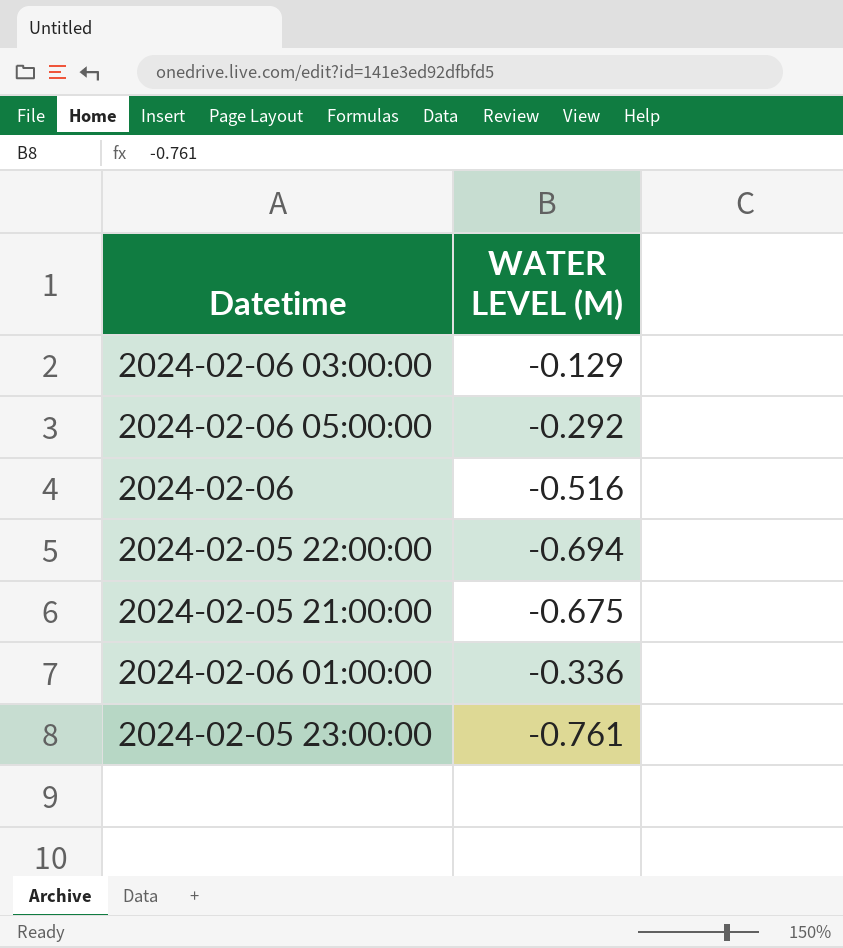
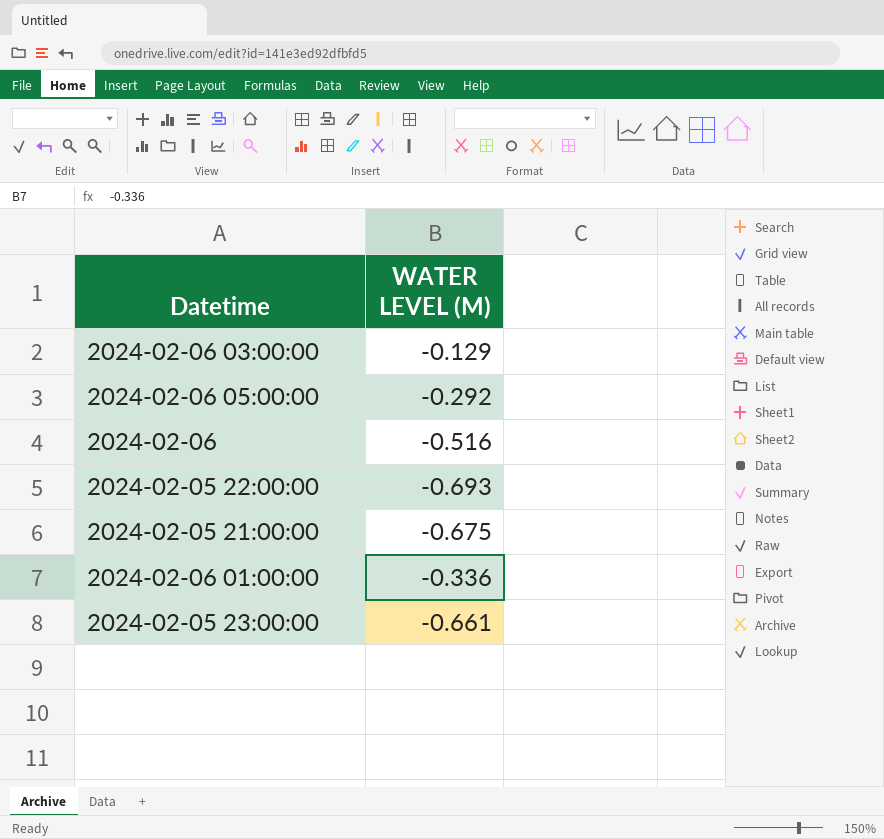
2024-02-05 22:00:00 | WATER LEVEL (M): -0.694 -> -0.693
2024-02-05 23:00:00 | WATER LEVEL (M): -0.761 -> -0.661

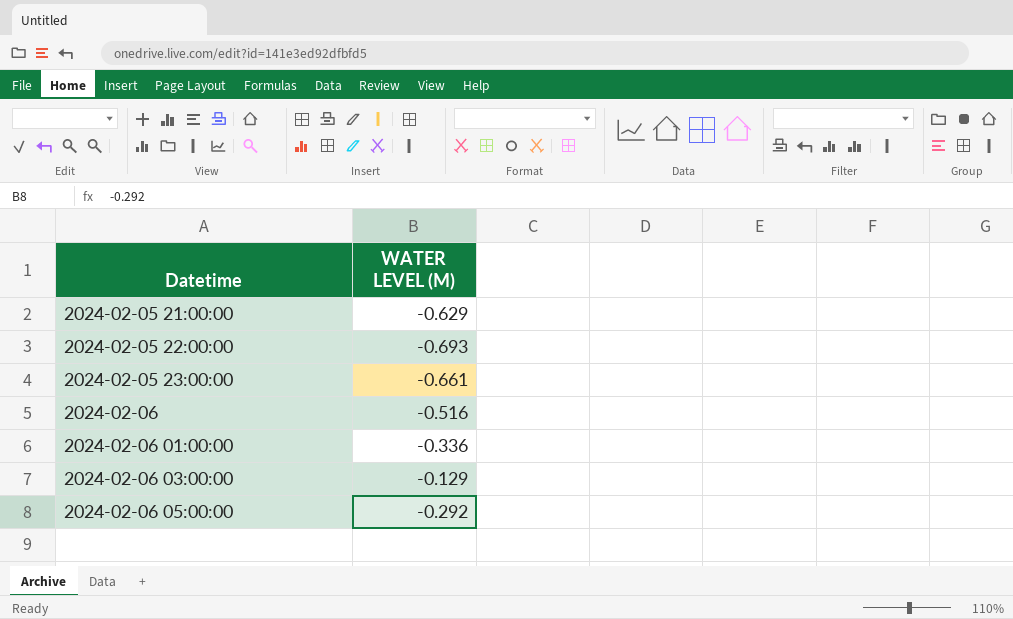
row order: none -> Datetime ascending
2024-02-05 21:00:00 | WATER LEVEL (M): -0.675 -> -0.629

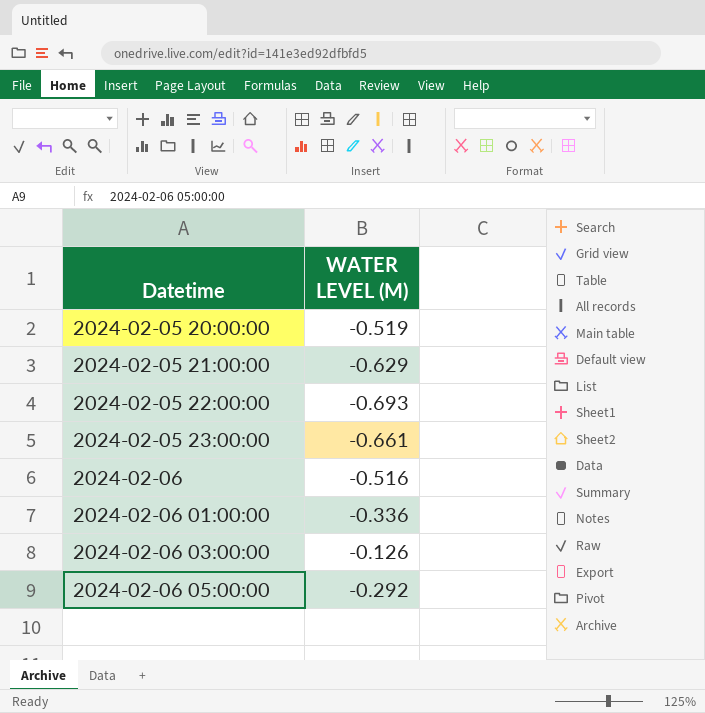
row 2024-02-05 20:00:00: none -> -0.519
2024-02-06 03:00:00 | WATER LEVEL (M): -0.129 -> -0.126

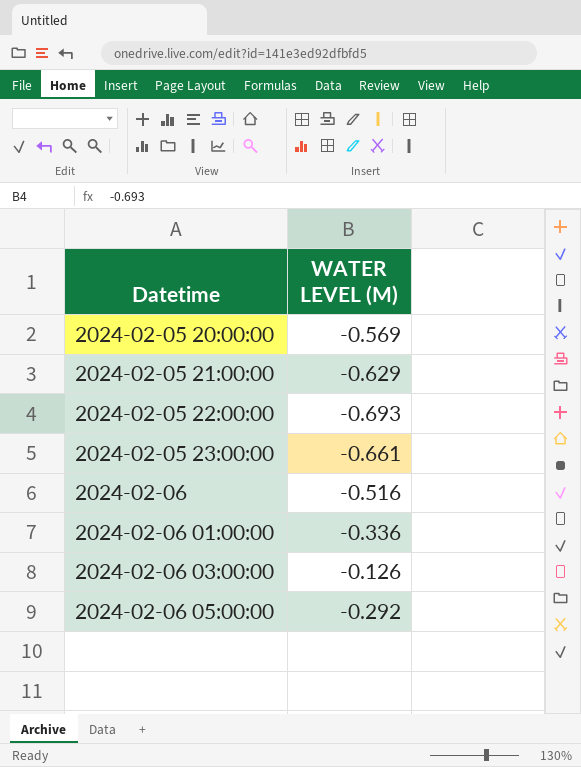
2024-02-05 20:00:00 | WATER LEVEL (M): -0.519 -> -0.569

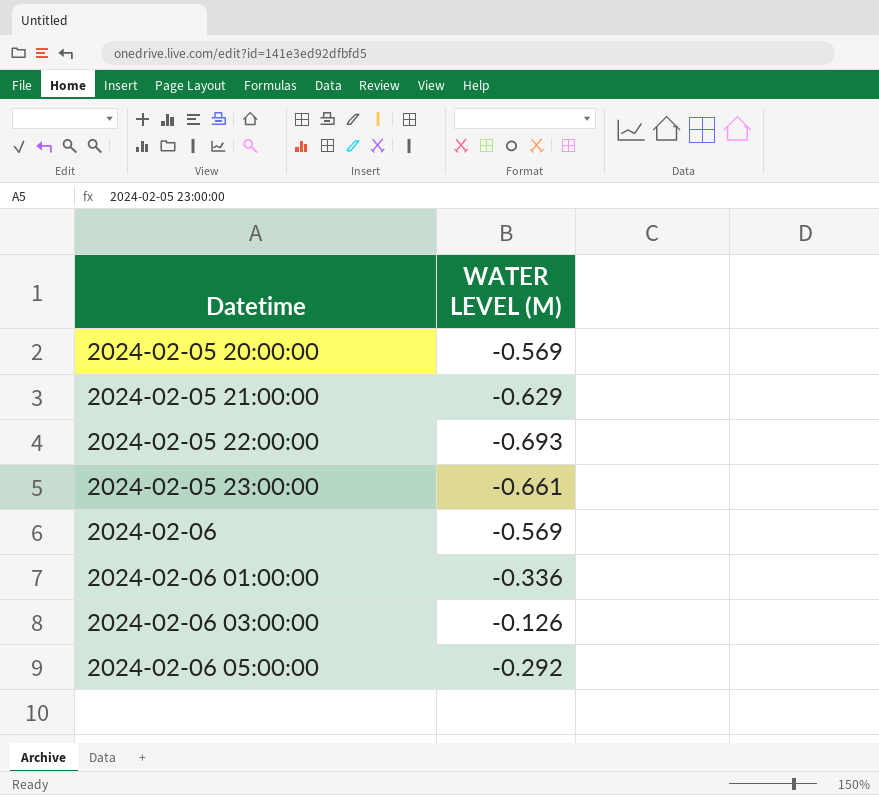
2024-02-06 | WATER LEVEL (M): -0.516 -> -0.569

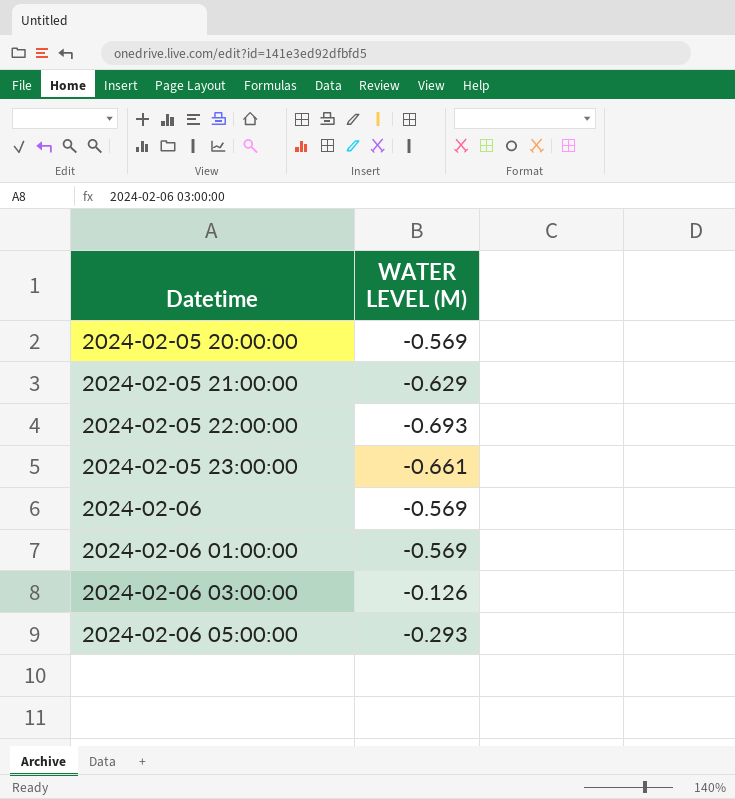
2024-02-06 01:00:00 | WATER LEVEL (M): -0.336 -> -0.569
2024-02-06 05:00:00 | WATER LEVEL (M): -0.292 -> -0.293

